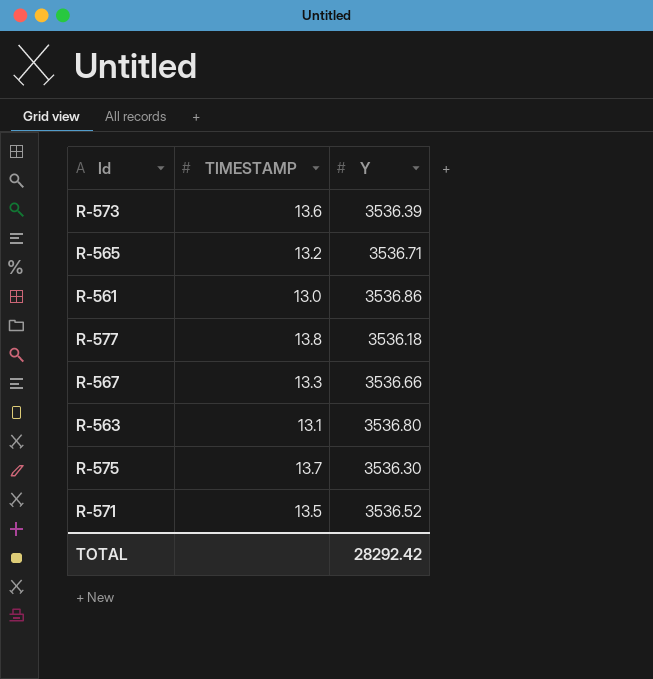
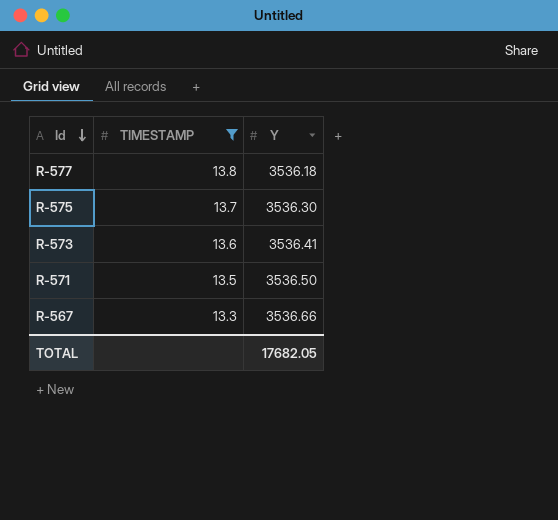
filter: none -> TIMESTAMP >= 13.3
row order: none -> Id descending
R-573 | Y: 3536.39 -> 3536.41
R-571 | Y: 3536.52 -> 3536.50
TOTAL | Y: 28292.42 -> 17682.05

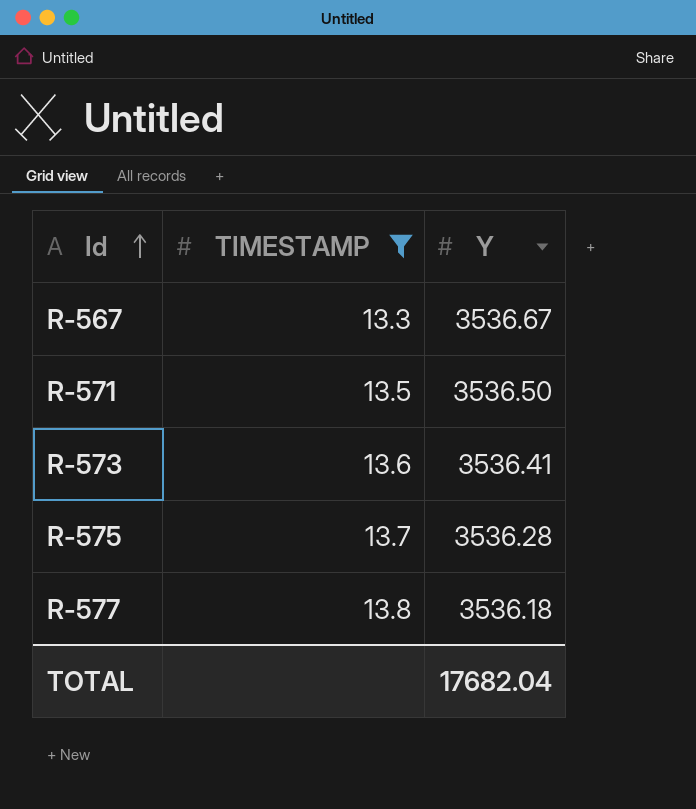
row order: Id descending -> Id ascending
R-567 | Y: 3536.66 -> 3536.67
R-575 | Y: 3536.30 -> 3536.28
TOTAL | Y: 17682.05 -> 17682.04

